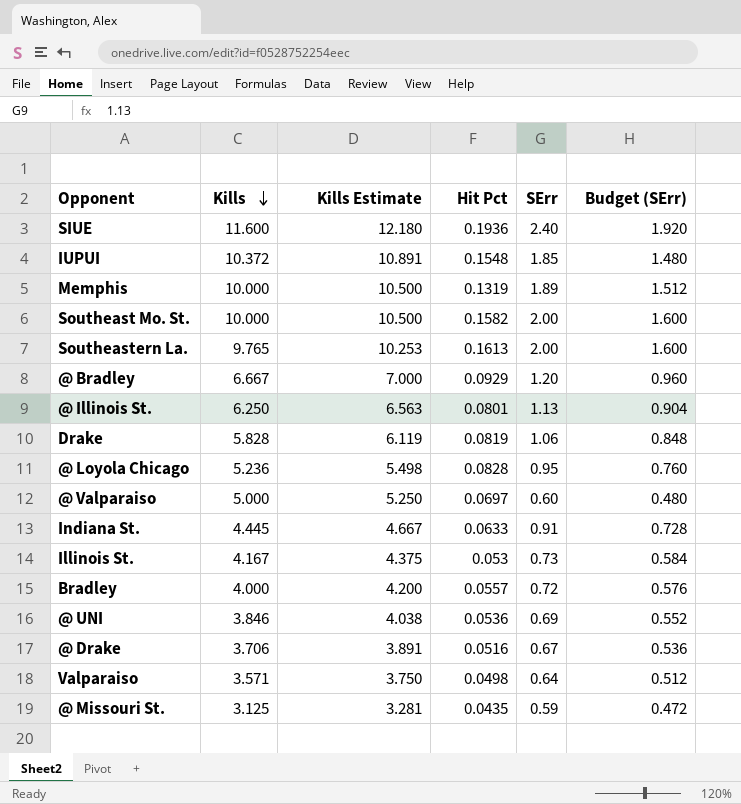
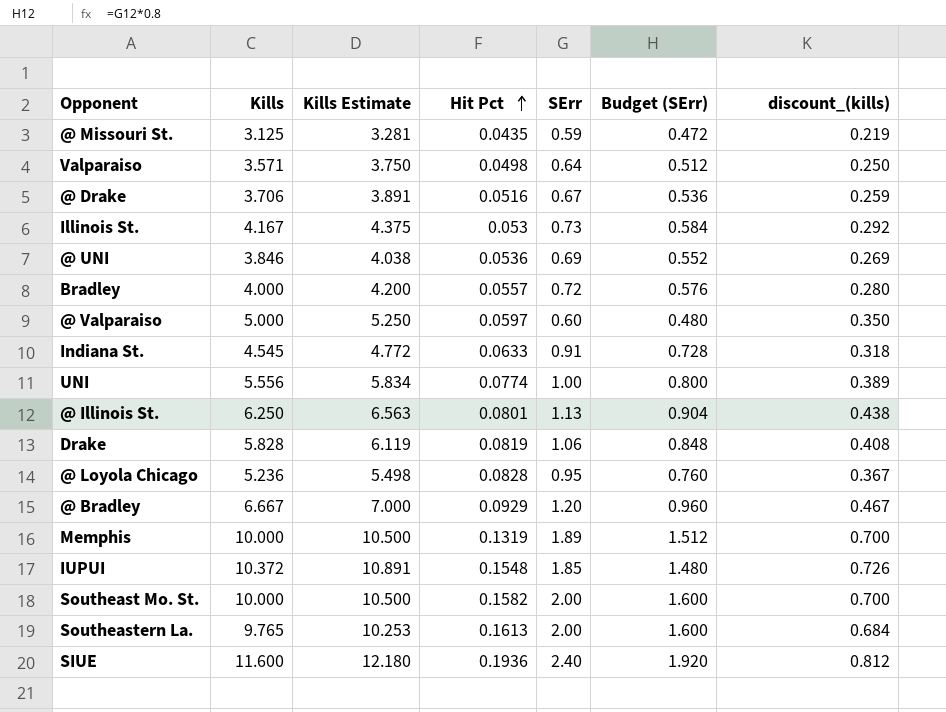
row order: Kills descending -> Hit Pct ascending
column discount_(kills) | formula: none -> [Kills] * 0.07
@ Valparaiso | Hit Pct: 0.0697 -> 0.0597
Indiana St. | Kills: 4.445 -> 4.545
Indiana St. | Kills Estimate: 4.667 -> 4.772
row UNI: none -> 5.556 | 5.834 | 0.0774 | 1.00 | 0.800 | 0.389

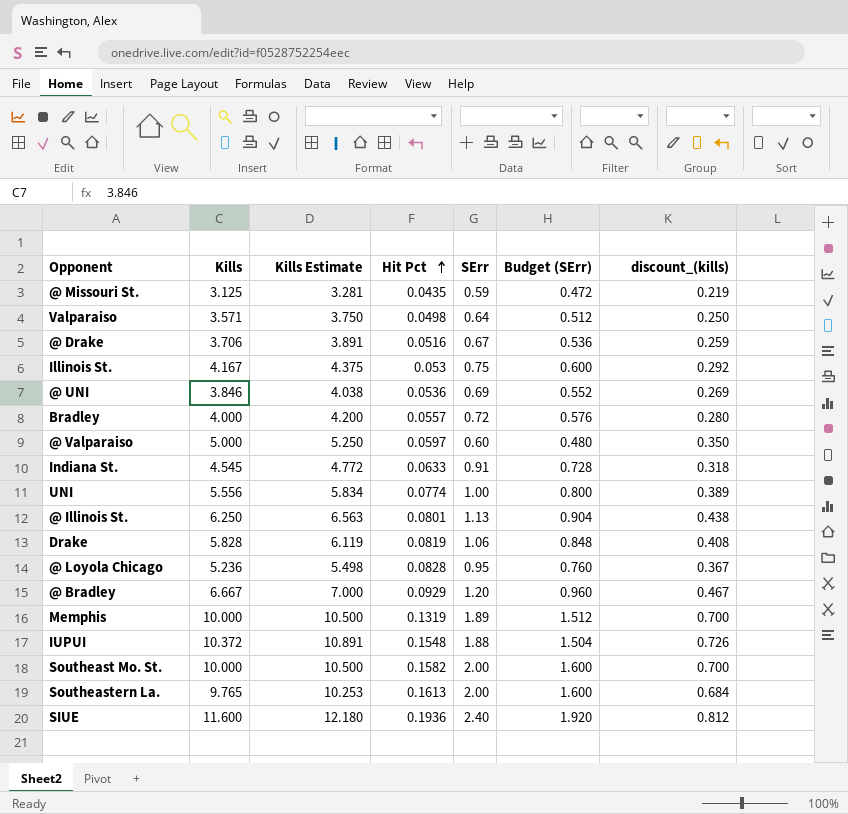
Illinois St. | SErr: 0.73 -> 0.75
Illinois St. | Budget (SErr): 0.584 -> 0.600
IUPUI | SErr: 1.85 -> 1.88
IUPUI | Budget (SErr): 1.480 -> 1.504

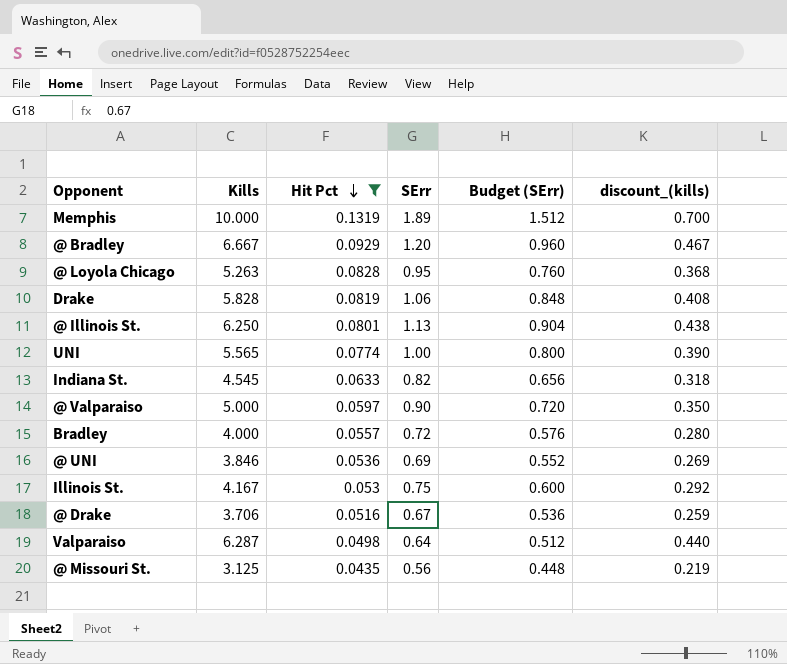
filter: none -> Hit Pct <= 0.1319
row order: Hit Pct ascending -> Hit Pct descending
column Kills Estimate | formula: [Kills] * 1.05 -> none
@ Loyola Chicago | Kills: 5.236 -> 5.263
@ Loyola Chicago | discount_(kills): 0.367 -> 0.368
UNI | Kills: 5.556 -> 5.565
UNI | discount_(kills): 0.389 -> 0.390
Indiana St. | SErr: 0.91 -> 0.82
Indiana St. | Budget (SErr): 0.728 -> 0.656
@ Valparaiso | SErr: 0.60 -> 0.90
@ Valparaiso | Budget (SErr): 0.480 -> 0.720
Valparaiso | Kills: 3.571 -> 6.287
Valparaiso | discount_(kills): 0.250 -> 0.440
@ Missouri St. | SErr: 0.59 -> 0.56
@ Missouri St. | Budget (SErr): 0.472 -> 0.448

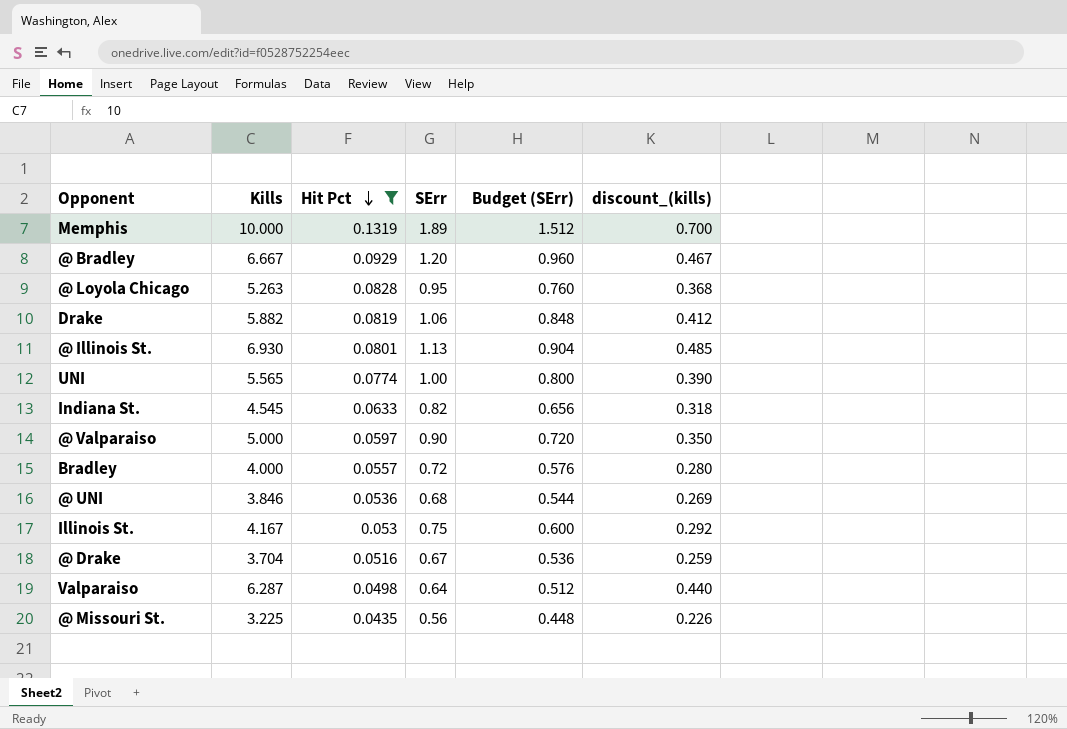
Drake | Kills: 5.828 -> 5.882
Drake | discount_(kills): 0.408 -> 0.412
@ Illinois St. | Kills: 6.250 -> 6.930
@ Illinois St. | discount_(kills): 0.438 -> 0.485
@ UNI | SErr: 0.69 -> 0.68
@ UNI | Budget (SErr): 0.552 -> 0.544
@ Drake | Kills: 3.706 -> 3.704
@ Missouri St. | Kills: 3.125 -> 3.225
@ Missouri St. | discount_(kills): 0.219 -> 0.226

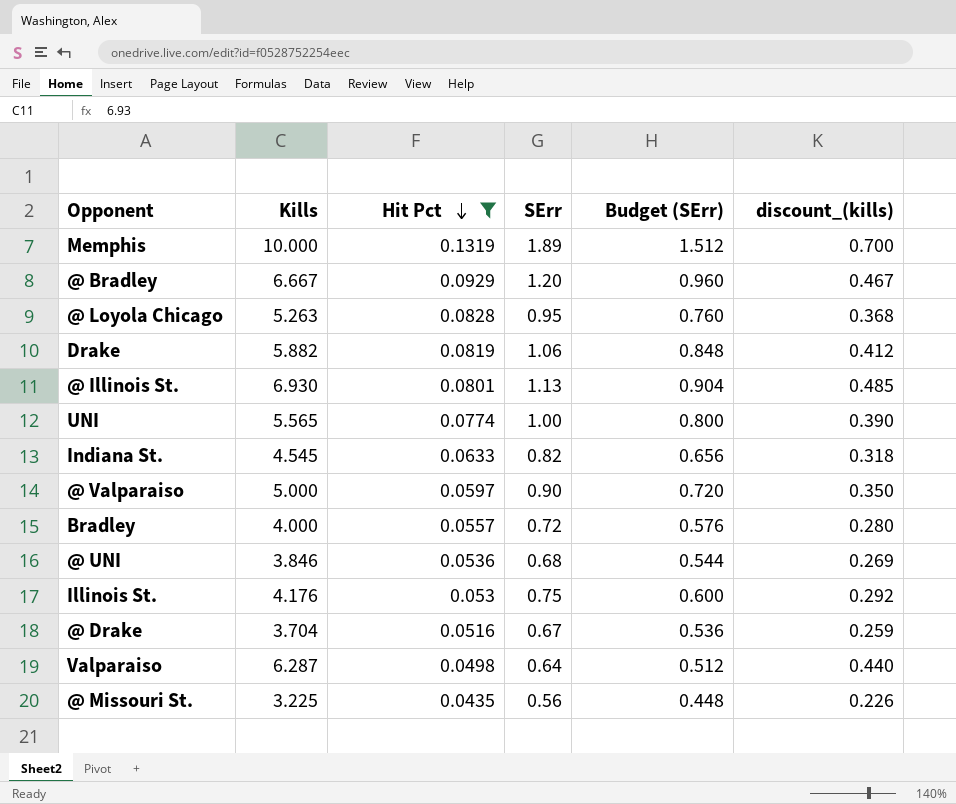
Illinois St. | Kills: 4.167 -> 4.176

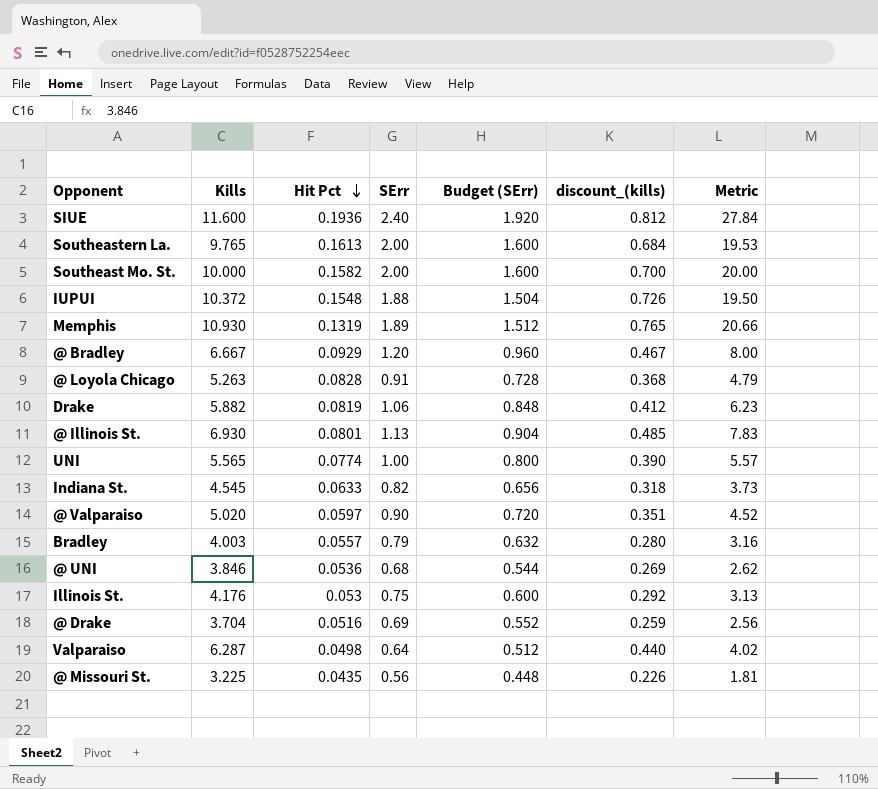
filter: Hit Pct <= 0.1319 -> none
column Metric | formula: none -> [Kills] * [SErr]
Memphis | Kills: 10.000 -> 10.930
Memphis | discount_(kills): 0.700 -> 0.765
@ Loyola Chicago | SErr: 0.95 -> 0.91
@ Loyola Chicago | Budget (SErr): 0.760 -> 0.728
@ Valparaiso | Kills: 5.000 -> 5.020
@ Valparaiso | discount_(kills): 0.350 -> 0.351
Bradley | Kills: 4.000 -> 4.003
Bradley | SErr: 0.72 -> 0.79
Bradley | Budget (SErr): 0.576 -> 0.632
@ Drake | SErr: 0.67 -> 0.69
@ Drake | Budget (SErr): 0.536 -> 0.552

